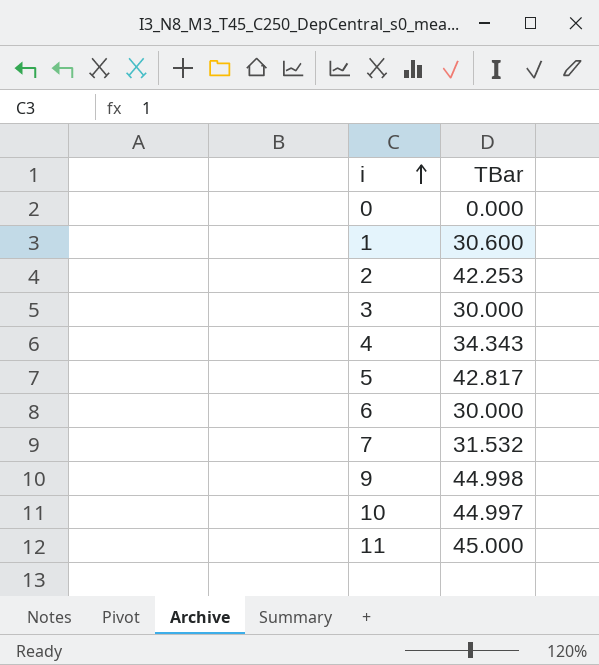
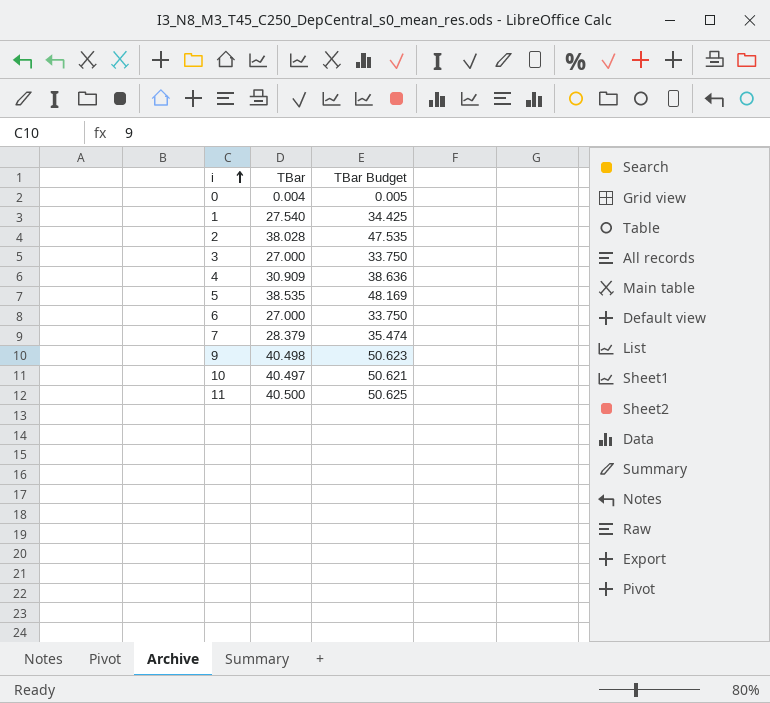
column TBar Budget | formula: none -> [TBar] * 1.25
0 | TBar: 0.000 -> 0.004
1 | TBar: 30.600 -> 27.540
2 | TBar: 42.253 -> 38.028
3 | TBar: 30.000 -> 27.000
4 | TBar: 34.343 -> 30.909
5 | TBar: 42.817 -> 38.535
6 | TBar: 30.000 -> 27.000
7 | TBar: 31.532 -> 28.379
9 | TBar: 44.998 -> 40.498
10 | TBar: 44.997 -> 40.497
11 | TBar: 45.000 -> 40.500

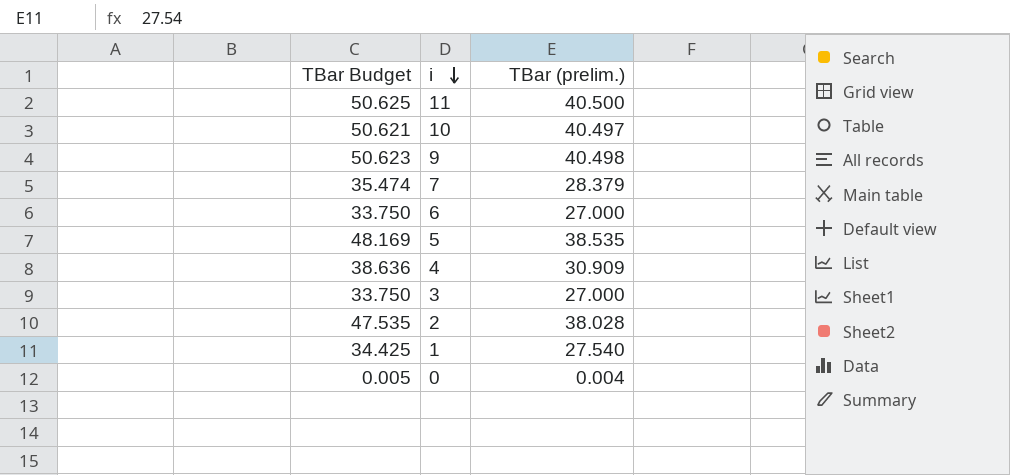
row order: i ascending -> i descending
column TBar Budget | position: 3 -> 1
column name: TBar -> TBar (prelim.)

